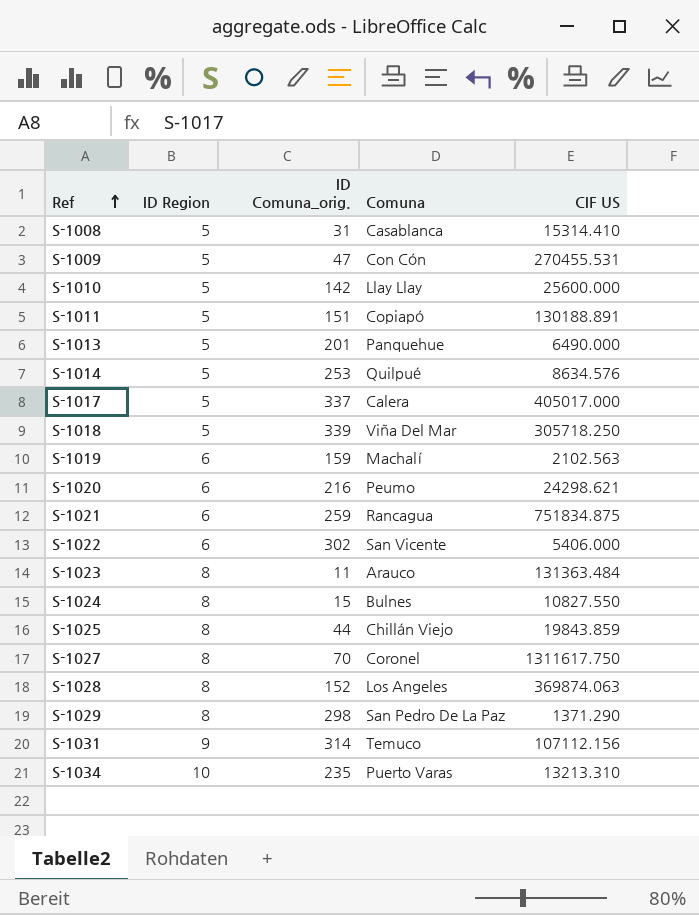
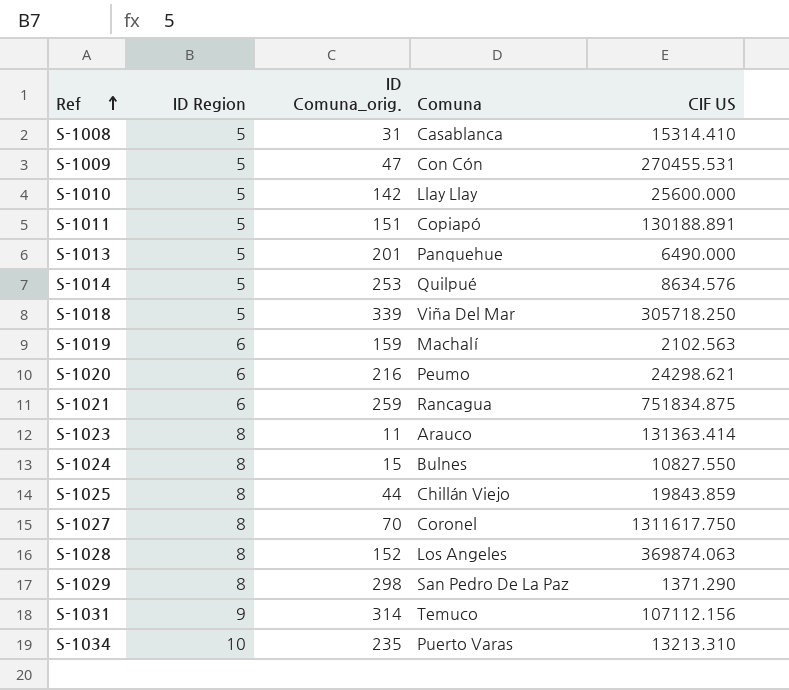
row S-1017: 5 | 337 | Calera | 405017.000 -> none
row S-1022: 6 | 302 | San Vicente | 5406.000 -> none
S-1023 | CIF US: 131363.484 -> 131363.414

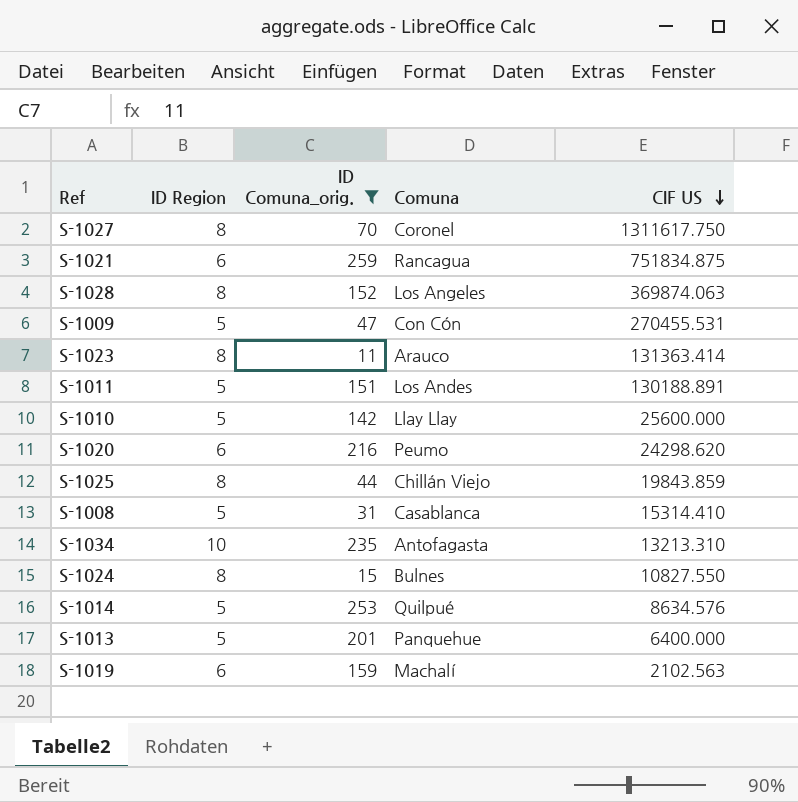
filter: none -> ID Comuna_orig. <= 259
row order: Ref ascending -> CIF US descending
S-1011 | Comuna: Copiapó -> Los Andes
S-1020 | CIF US: 24298.621 -> 24298.620
S-1034 | Comuna: Puerto Varas -> Antofagasta
S-1013 | CIF US: 6490.000 -> 6400.000

